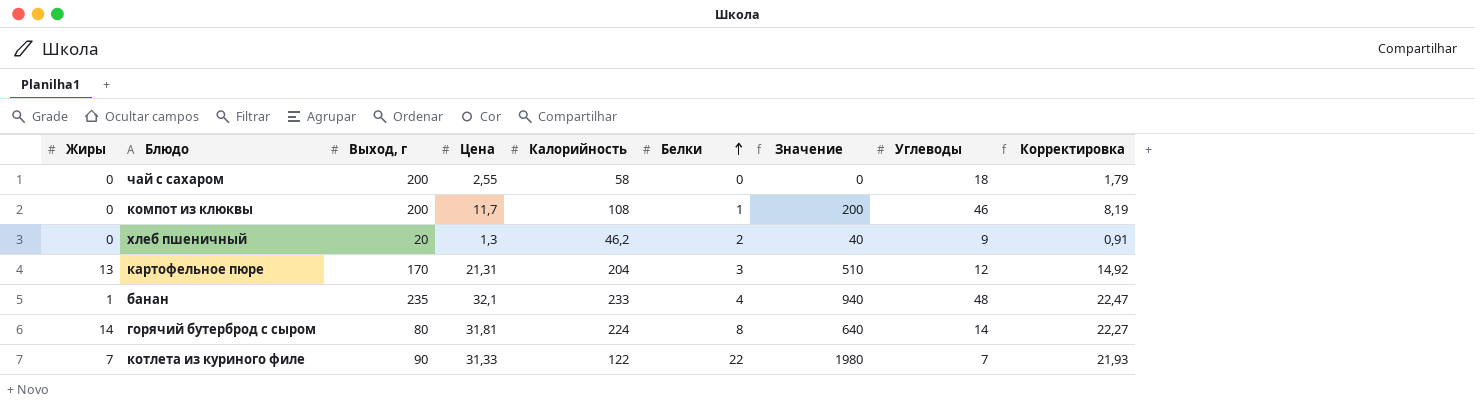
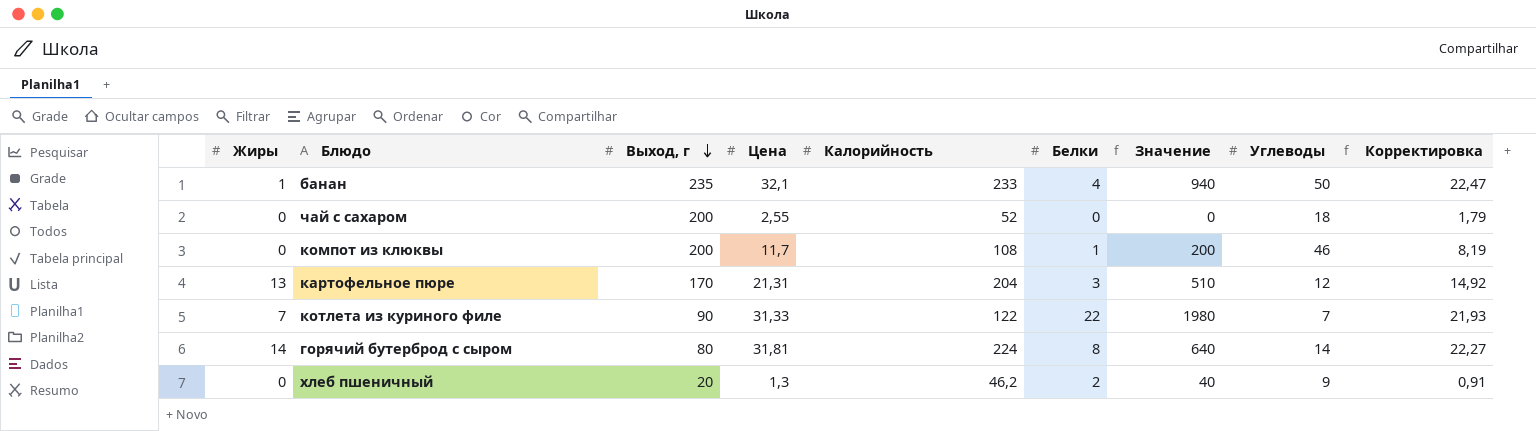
row order: Белки ascending -> Выход, г descending
банан | Углеводы: 48 -> 50
чай с сахаром | Калорийность: 58 -> 52

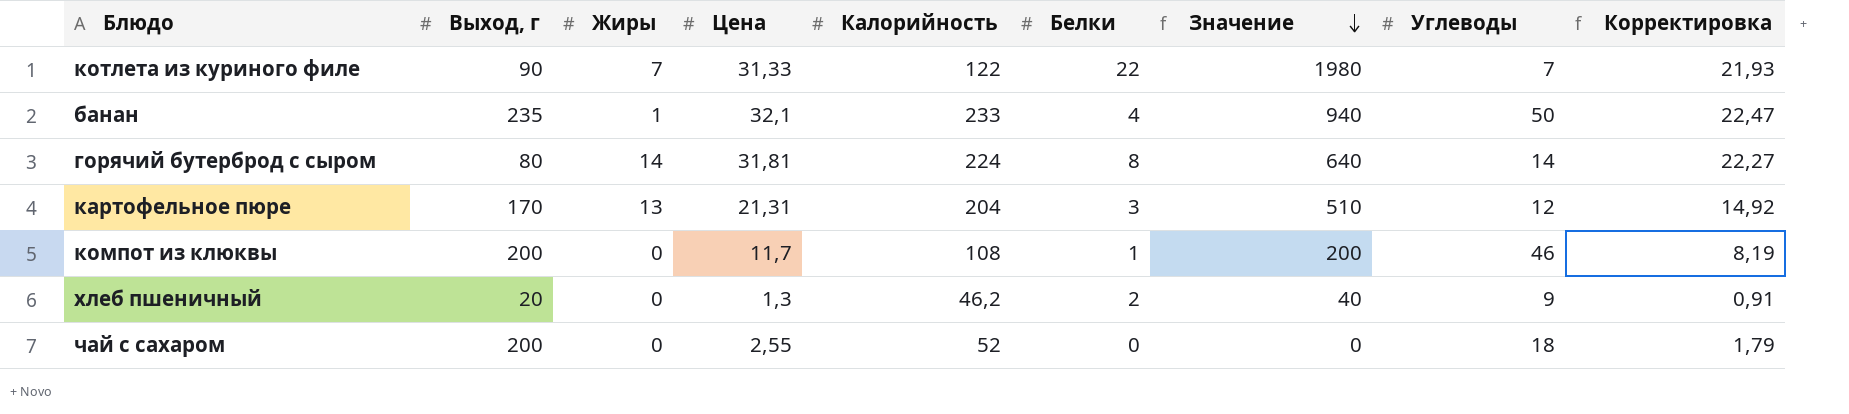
row order: Выход, г descending -> Значение descending
column Жиры | position: 1 -> 3

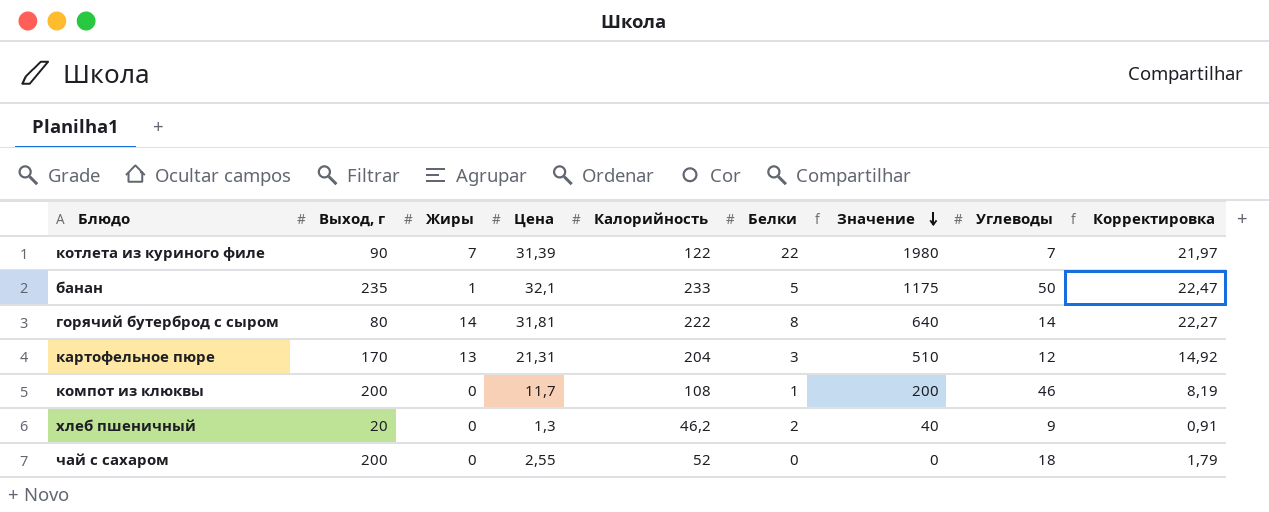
котлета из куриного филе | Цена: 31,33 -> 31,39
котлета из куриного филе | Корректировка: 21,93 -> 21,97
банан | Белки: 4 -> 5
банан | Значение: 940 -> 1175
горячий бутерброд с сыром | Калорийность: 224 -> 222

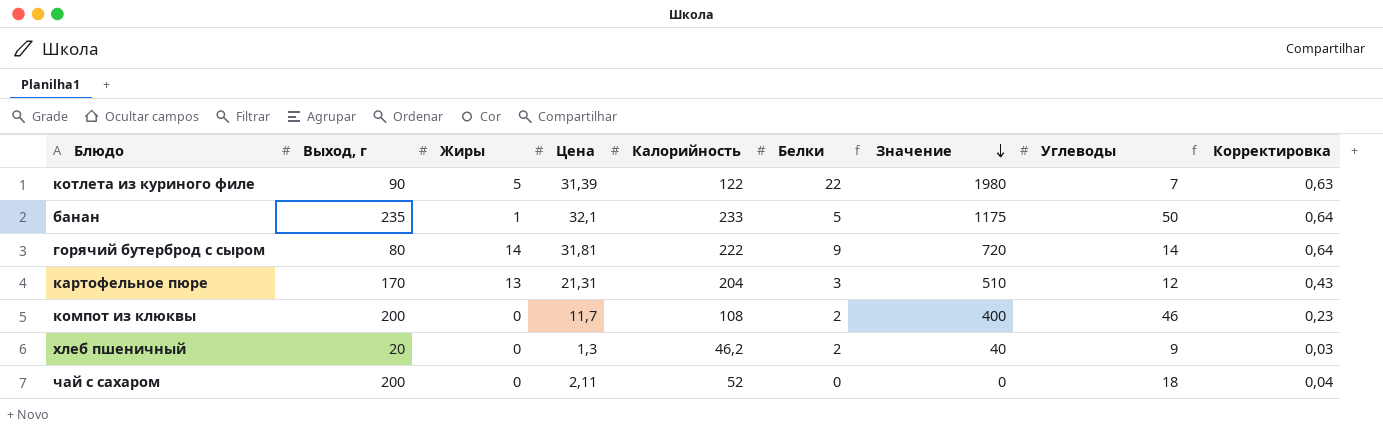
column Корректировка | formula: [Цена] * 0,7 -> [Цена] * 0,02
котлета из куриного филе | Жиры: 7 -> 5
горячий бутерброд с сыром | Белки: 8 -> 9
горячий бутерброд с сыром | Значение: 640 -> 720
компот из клюквы | Белки: 1 -> 2
компот из клюквы | Значение: 200 -> 400
чай с сахаром | Цена: 2,55 -> 2,11

